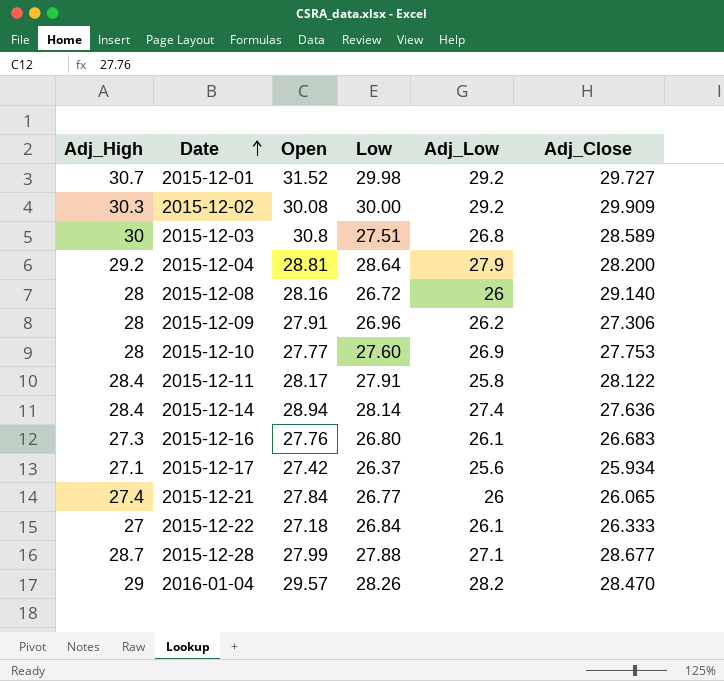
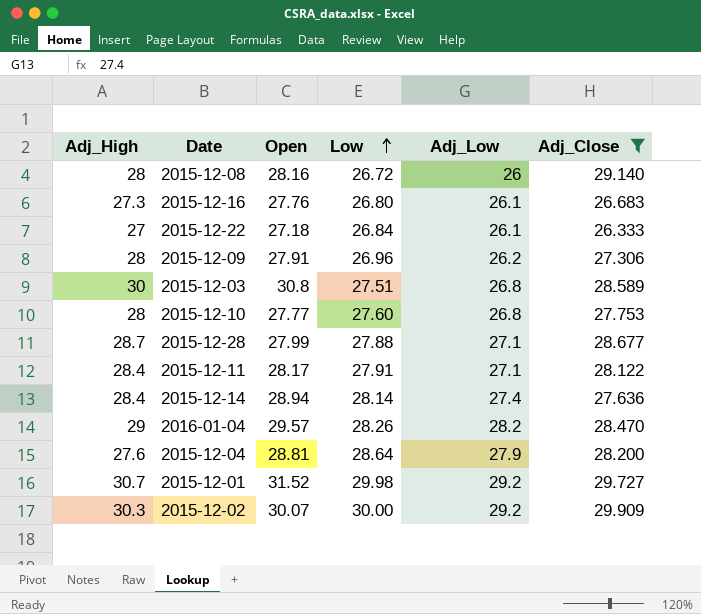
filter: none -> Adj_Close >= 26.333
row order: Date ascending -> Low ascending
2015-12-10 | Adj_Low: 26.9 -> 26.8
2015-12-11 | Adj_Low: 25.8 -> 27.1
2015-12-04 | Adj_High: 29.2 -> 27.6
2015-12-02 | Open: 30.08 -> 30.07

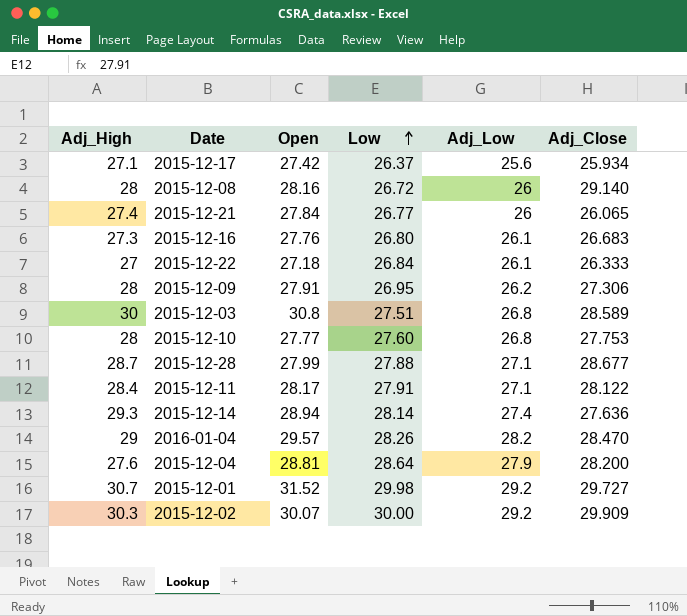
filter: Adj_Close >= 26.333 -> none
2015-12-09 | Low: 26.96 -> 26.95
2015-12-14 | Adj_High: 28.4 -> 29.3

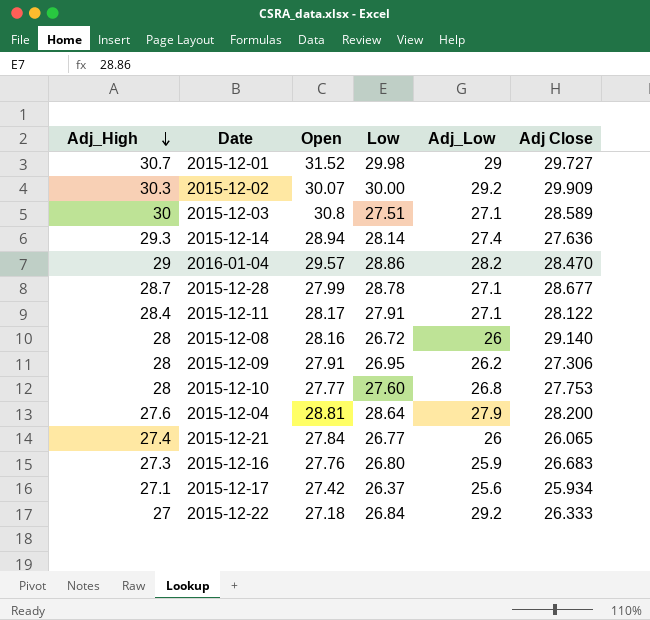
row order: Low ascending -> Adj_High descending
column name: Adj_Close -> Adj Close
2015-12-01 | Adj_Low: 29.2 -> 29
2015-12-03 | Adj_Low: 26.8 -> 27.1
2016-01-04 | Low: 28.26 -> 28.86
2015-12-28 | Low: 27.88 -> 28.78
2015-12-16 | Adj_Low: 26.1 -> 25.9
2015-12-22 | Adj_Low: 26.1 -> 29.2

